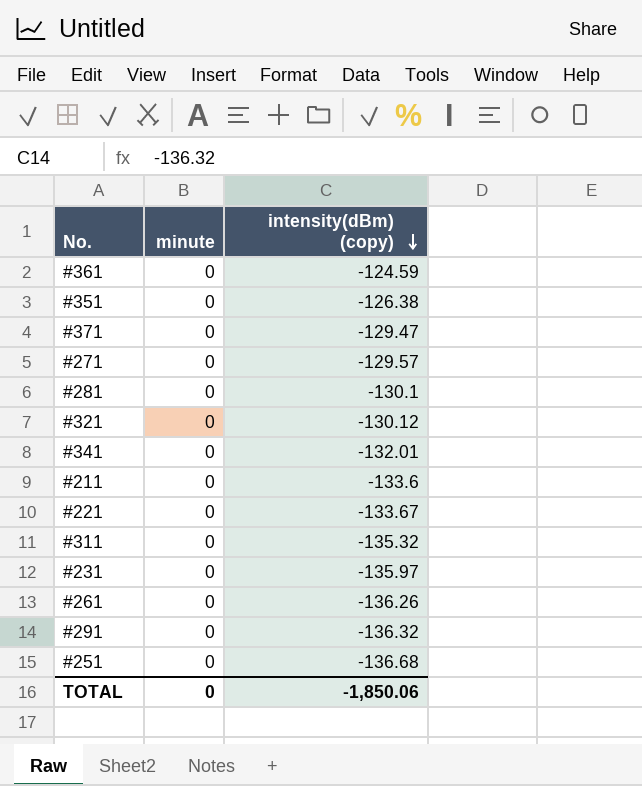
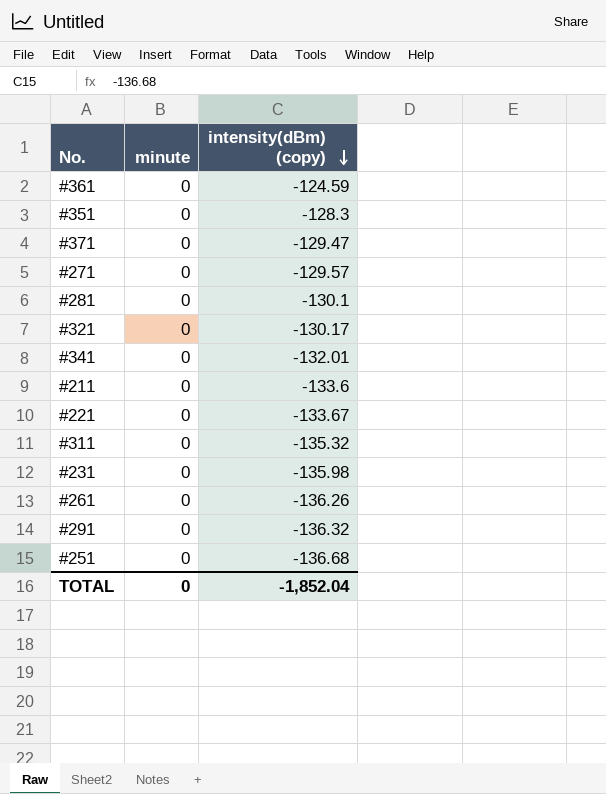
#351 | intensity(dBm) (copy): -126.38 -> -128.3
#321 | intensity(dBm) (copy): -130.12 -> -130.17
#231 | intensity(dBm) (copy): -135.97 -> -135.98
TOTAL | intensity(dBm) (copy): -1,850.06 -> -1,852.04

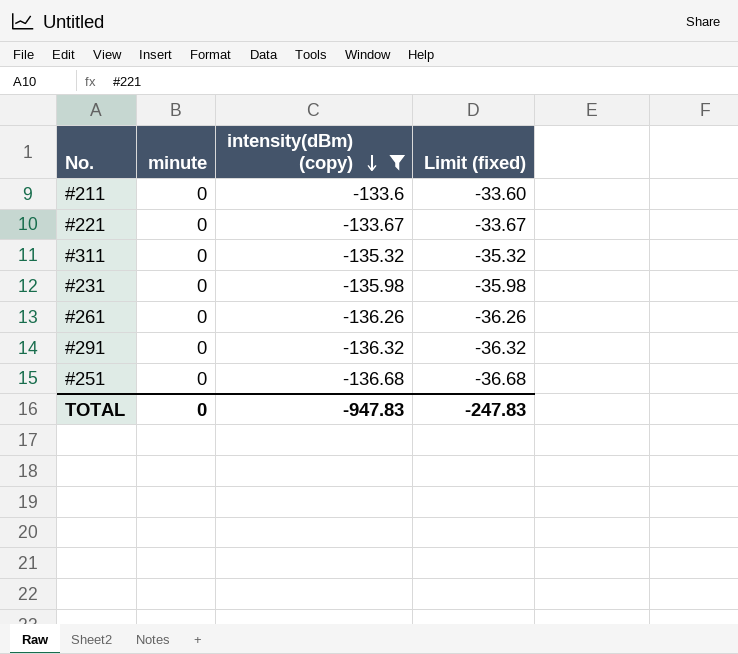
filter: none -> intensity(dBm) (copy) <= -133.6
column Limit (fixed) | formula: none -> [intensity(dBm) (copy)] + 100
TOTAL | intensity(dBm) (copy): -1,852.04 -> -947.83

